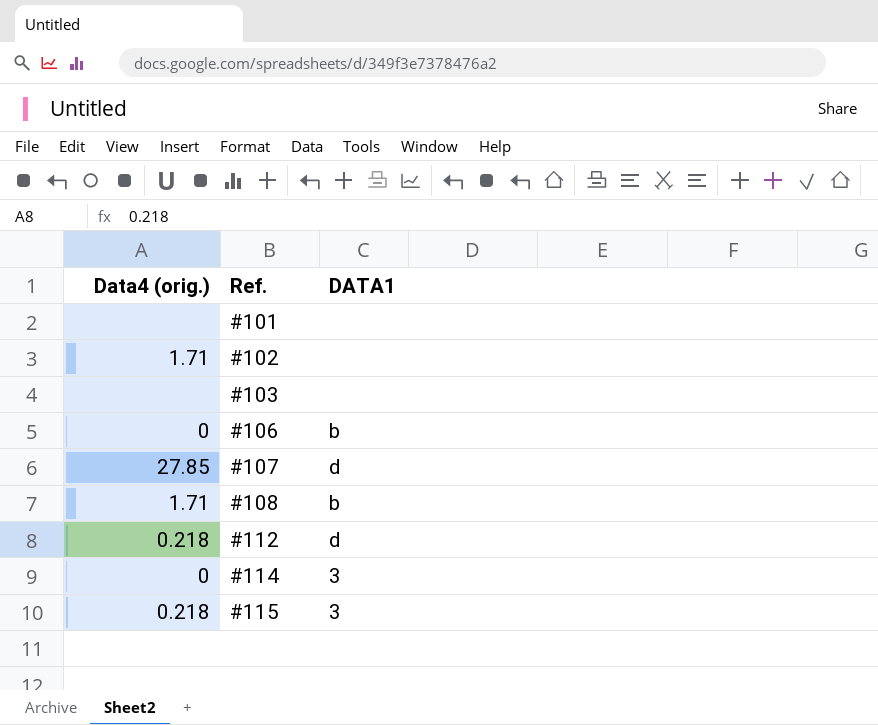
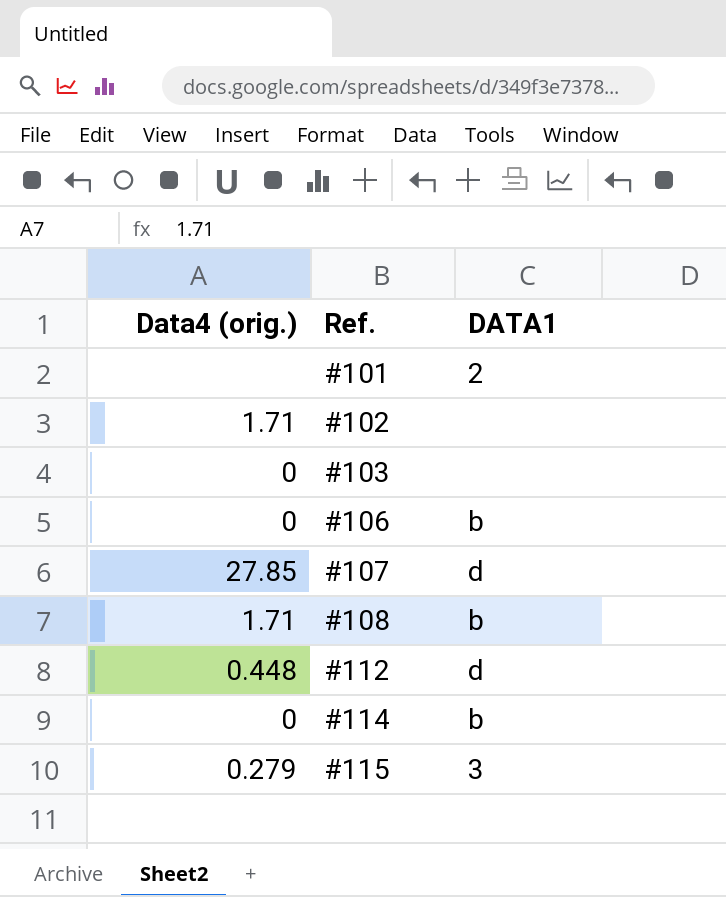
#101 | DATA1: none -> 2
#103 | Data4 (orig.): none -> 0
#112 | Data4 (orig.): 0.218 -> 0.448
#114 | DATA1: 3 -> b
#115 | Data4 (orig.): 0.218 -> 0.279

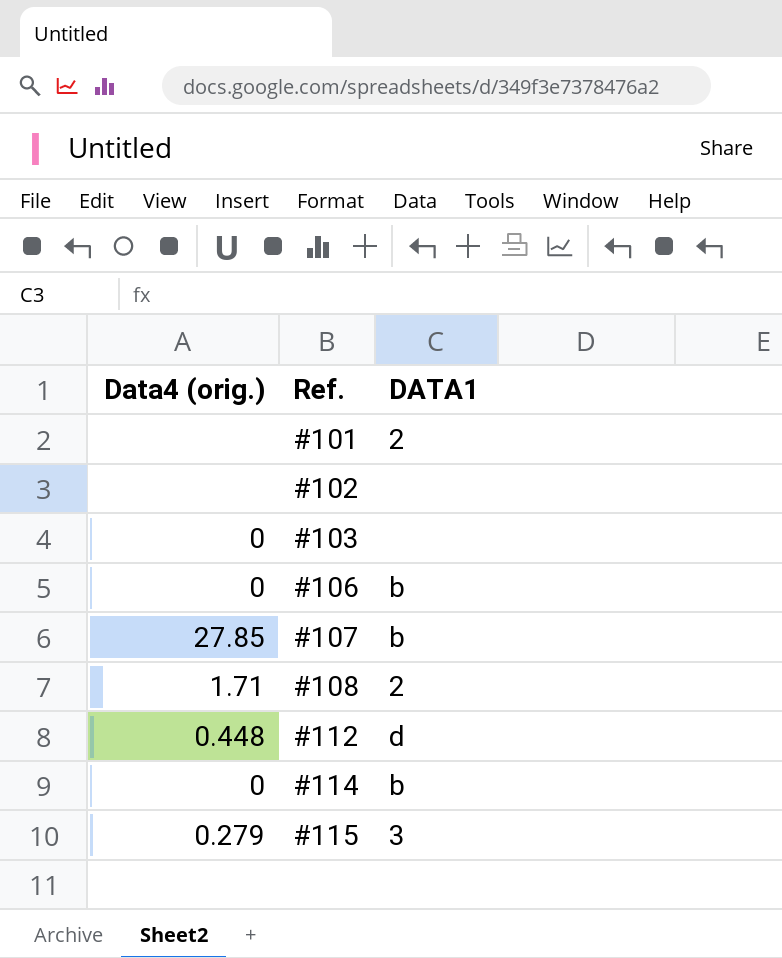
#102 | Data4 (orig.): 1.71 -> none
#107 | DATA1: d -> b
#108 | DATA1: b -> 2

